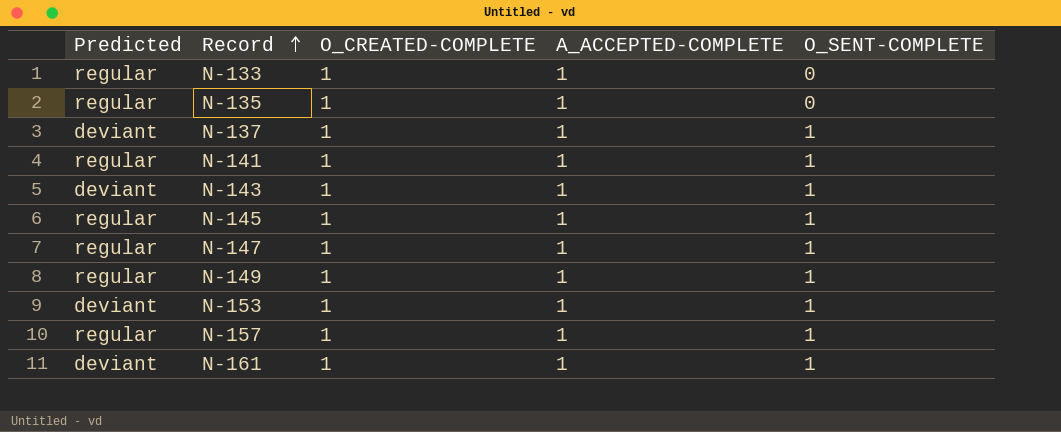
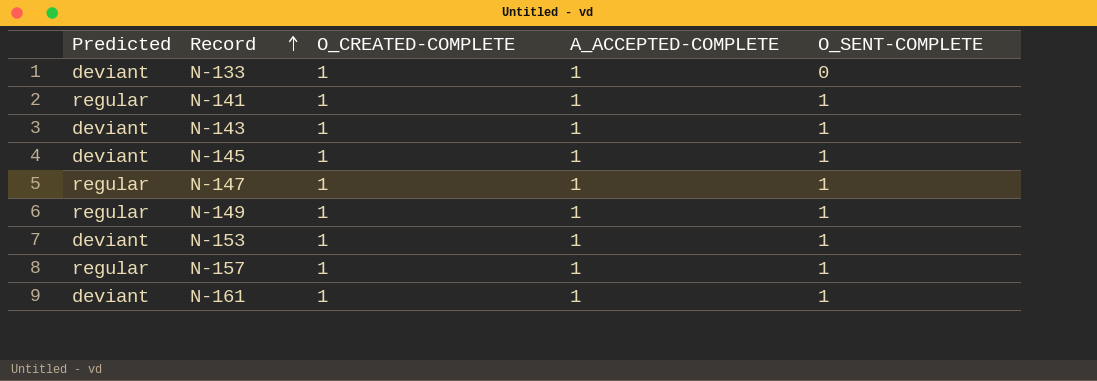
row N-135: regular | 1 | 1 | 0 -> none
row N-137: deviant | 1 | 1 | 1 -> none
N-133 | Predicted: regular -> deviant
N-145 | Predicted: regular -> deviant

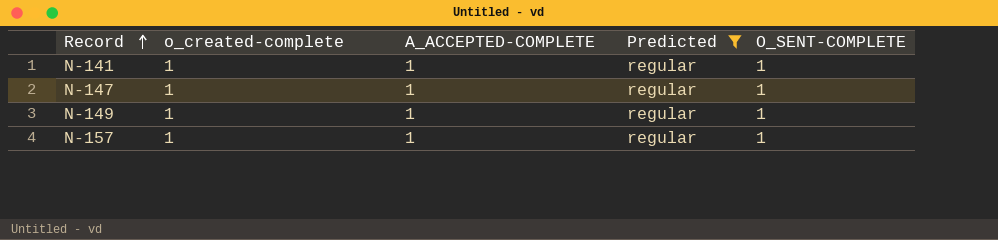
filter: none -> Predicted = regular
column name: O_CREATED-COMPLETE -> o_created-complete
column Predicted | position: 1 -> 4

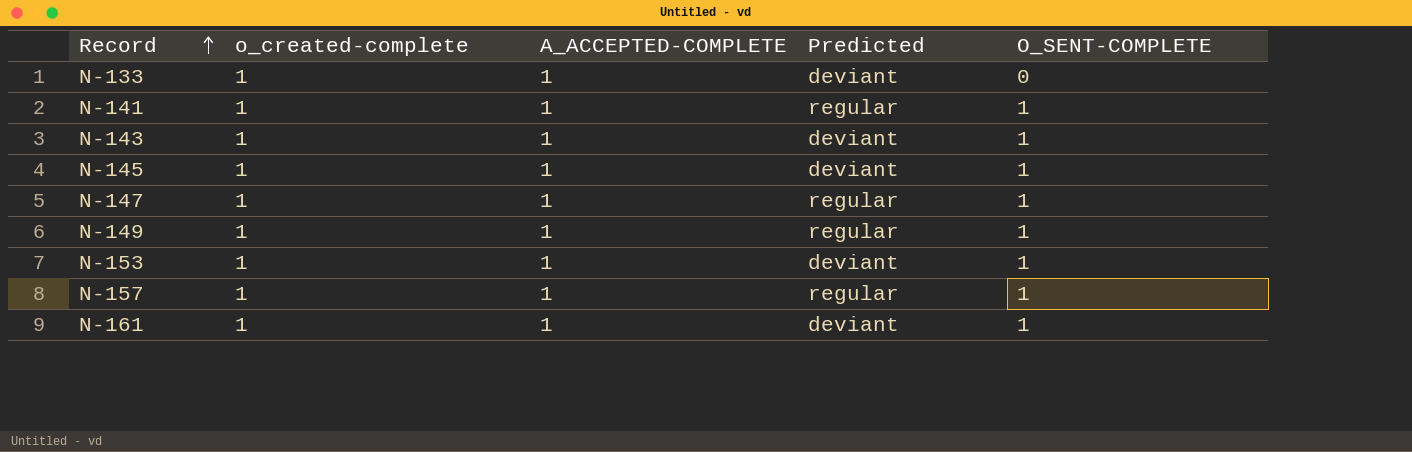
filter: Predicted = regular -> none

